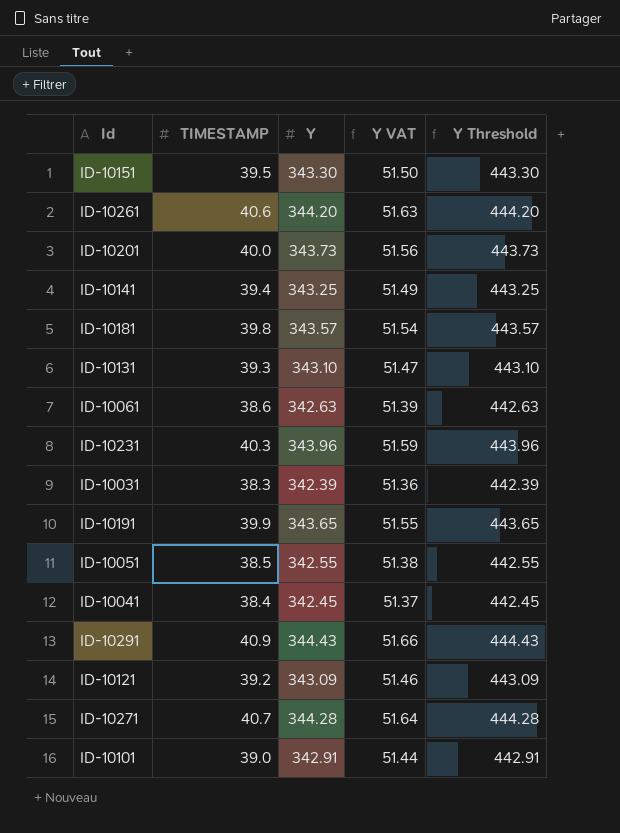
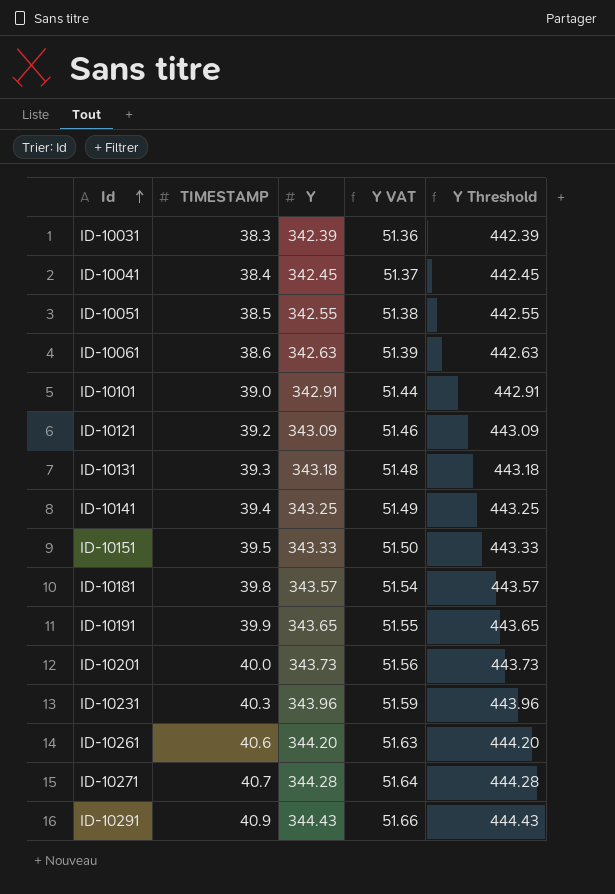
row order: none -> Id ascending
ID-10131 | Y: 343.10 -> 343.18
ID-10131 | Y VAT: 51.47 -> 51.48
ID-10131 | Y Threshold: 443.10 -> 443.18
ID-10151 | Y: 343.30 -> 343.33
ID-10151 | Y Threshold: 443.30 -> 443.33

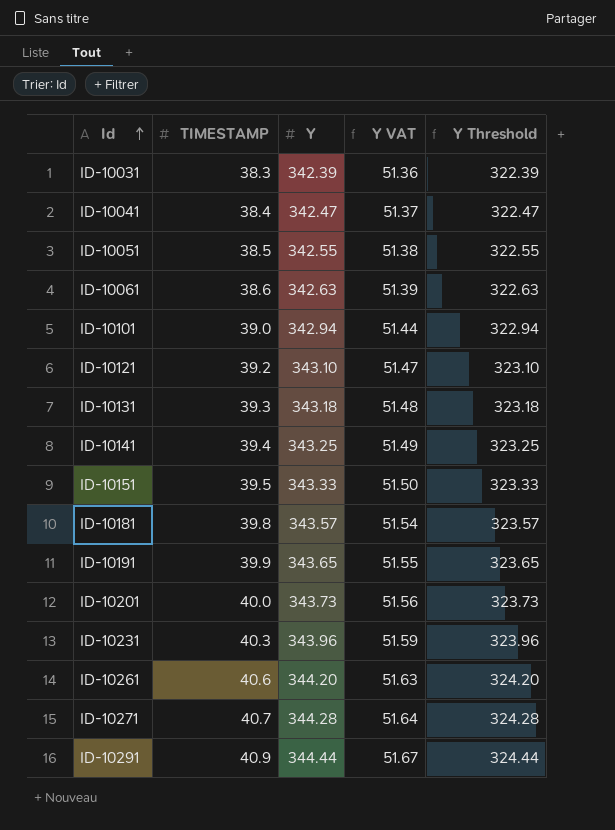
column Y Threshold | formula: [Y] + 100 -> [Y] - 20
ID-10041 | Y: 342.45 -> 342.47
ID-10101 | Y: 342.91 -> 342.94
ID-10121 | Y: 343.09 -> 343.10
ID-10121 | Y VAT: 51.46 -> 51.47
ID-10291 | Y: 344.43 -> 344.44
ID-10291 | Y VAT: 51.66 -> 51.67

